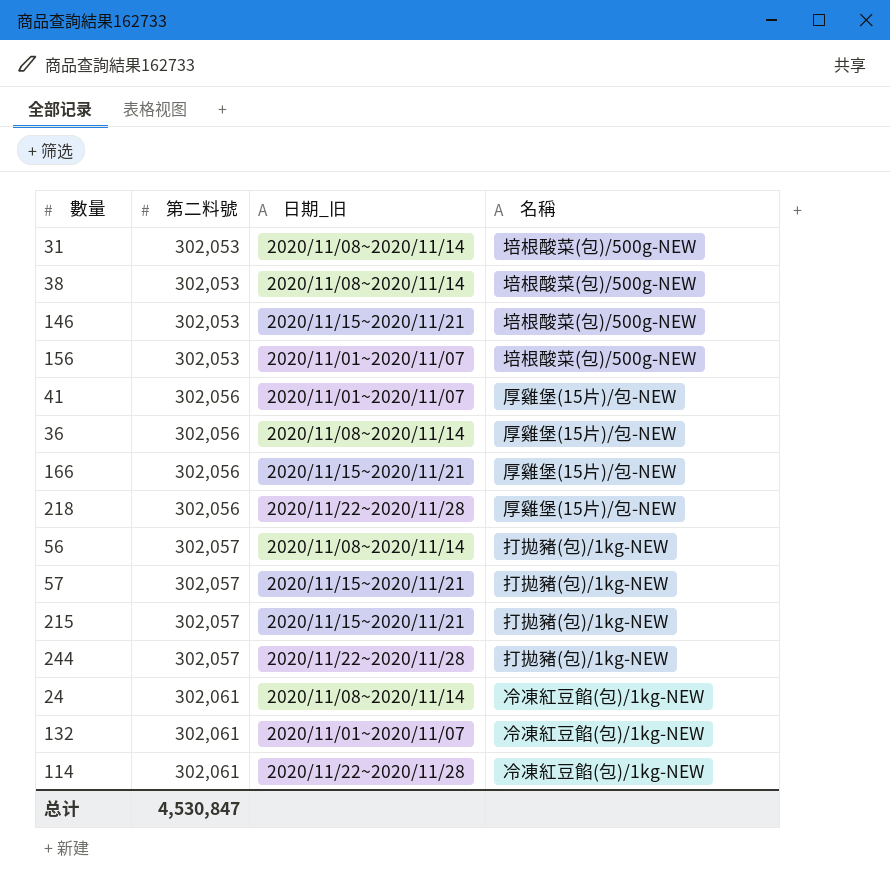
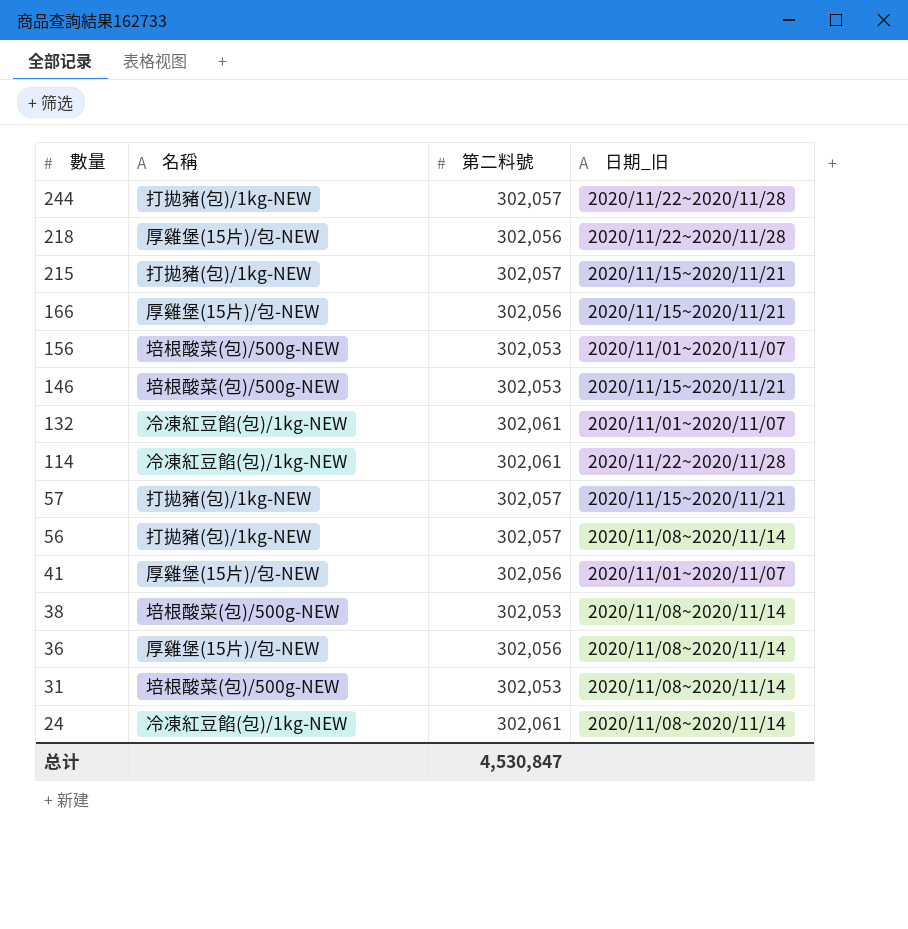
row order: 第二料號 ascending -> 數量 descending
column 名稱 | position: 4 -> 2

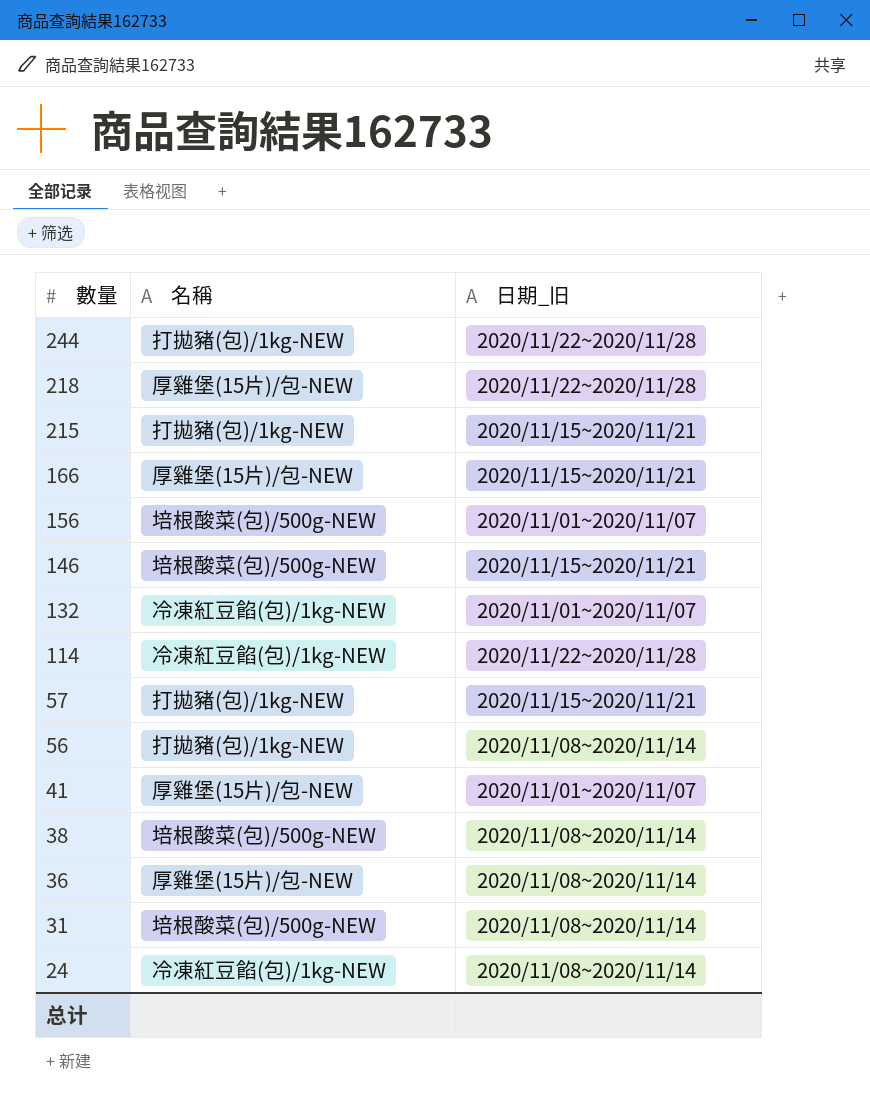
column 第二料號 | position: 3 -> none

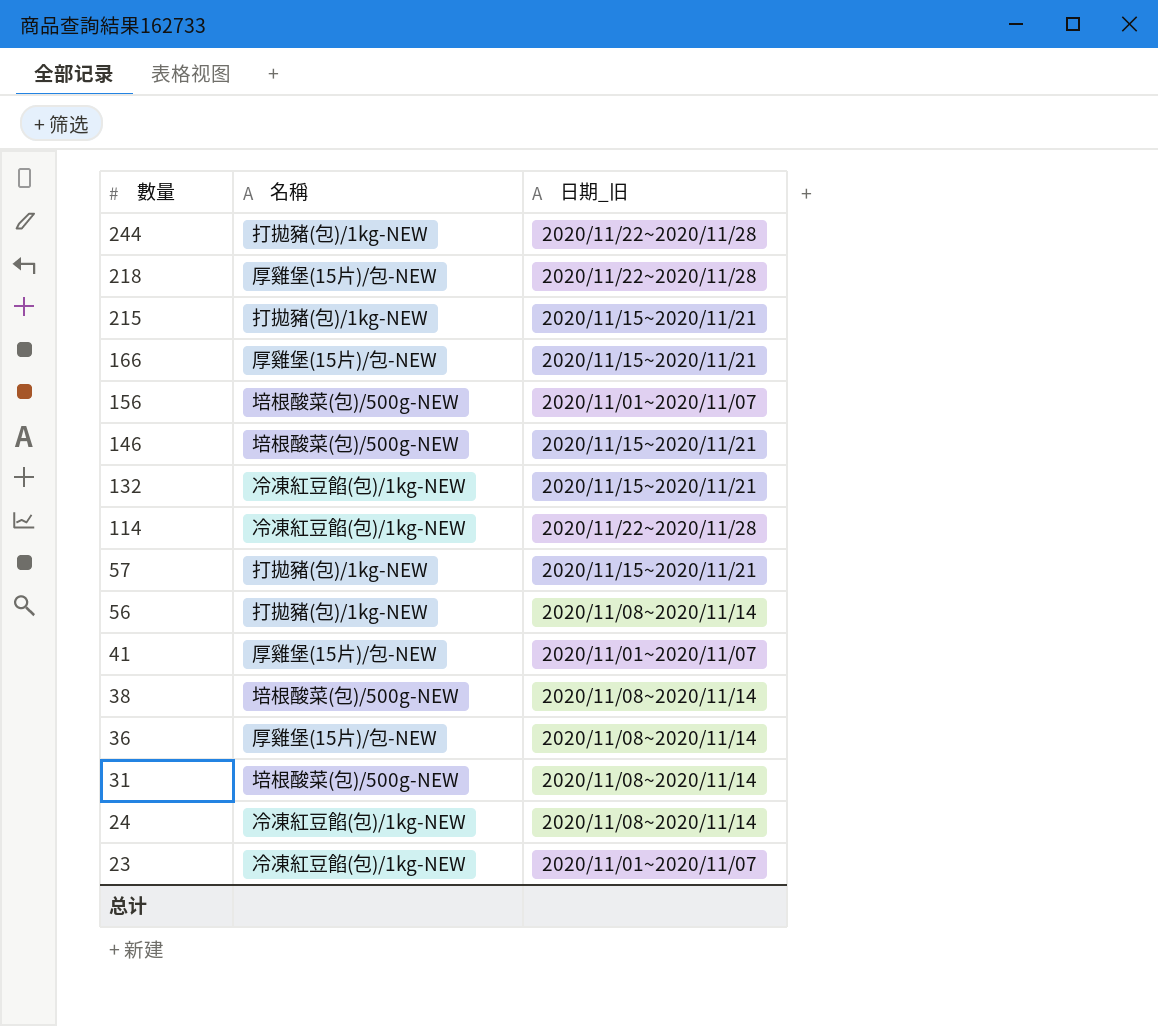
132 | 日期_旧: 2020/11/01~2020/11/07 -> 2020/11/15~2020/11/21
row 23: none -> 冷凍紅豆餡(包)/1kg-NEW | 2020/11/01~2020/11/07

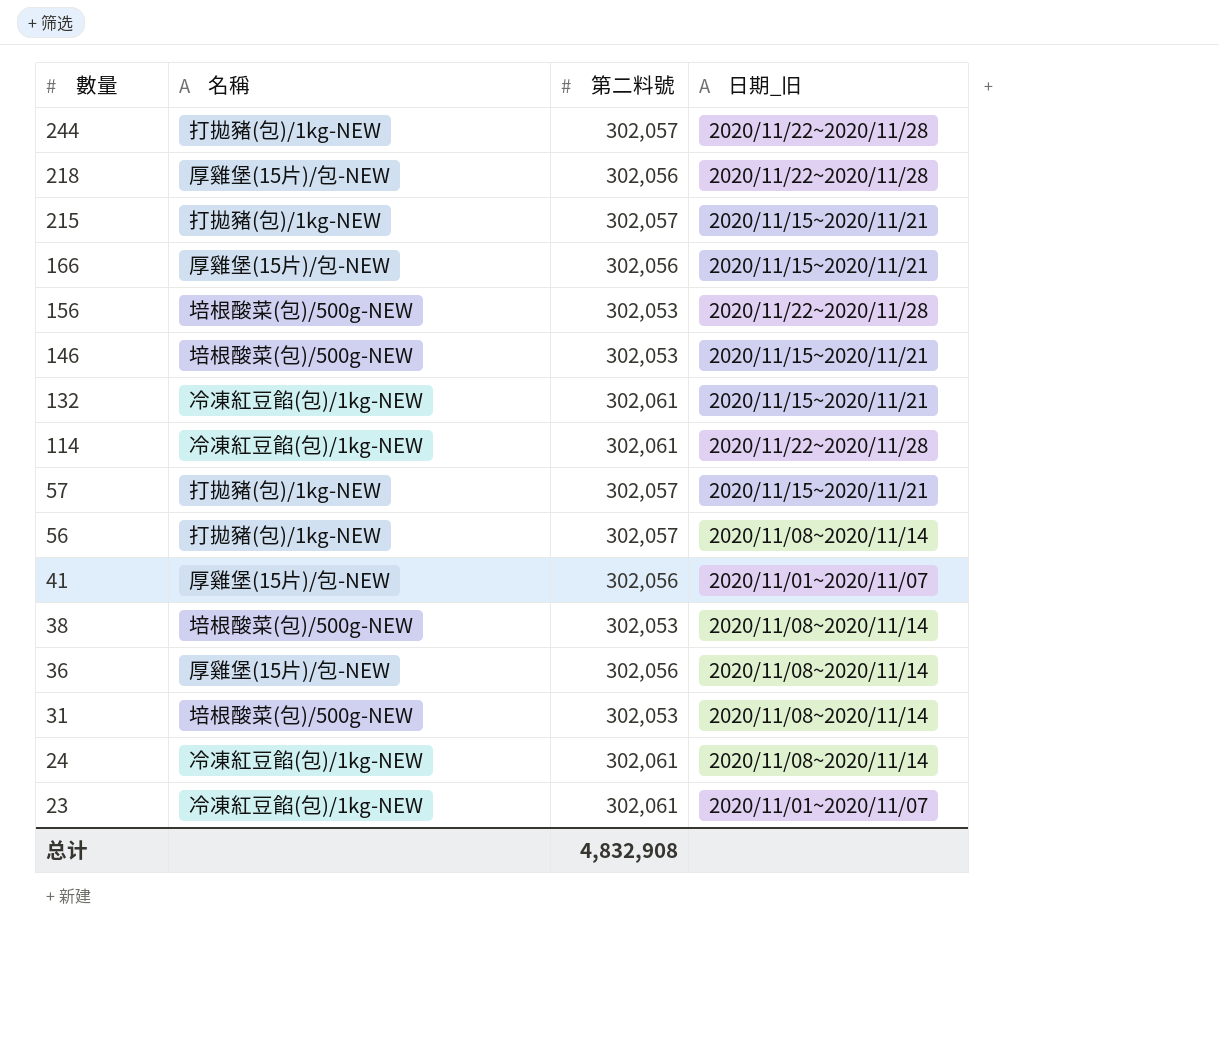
column 第二料號 | position: none -> 3
156 | 日期_旧: 2020/11/01~2020/11/07 -> 2020/11/22~2020/11/28

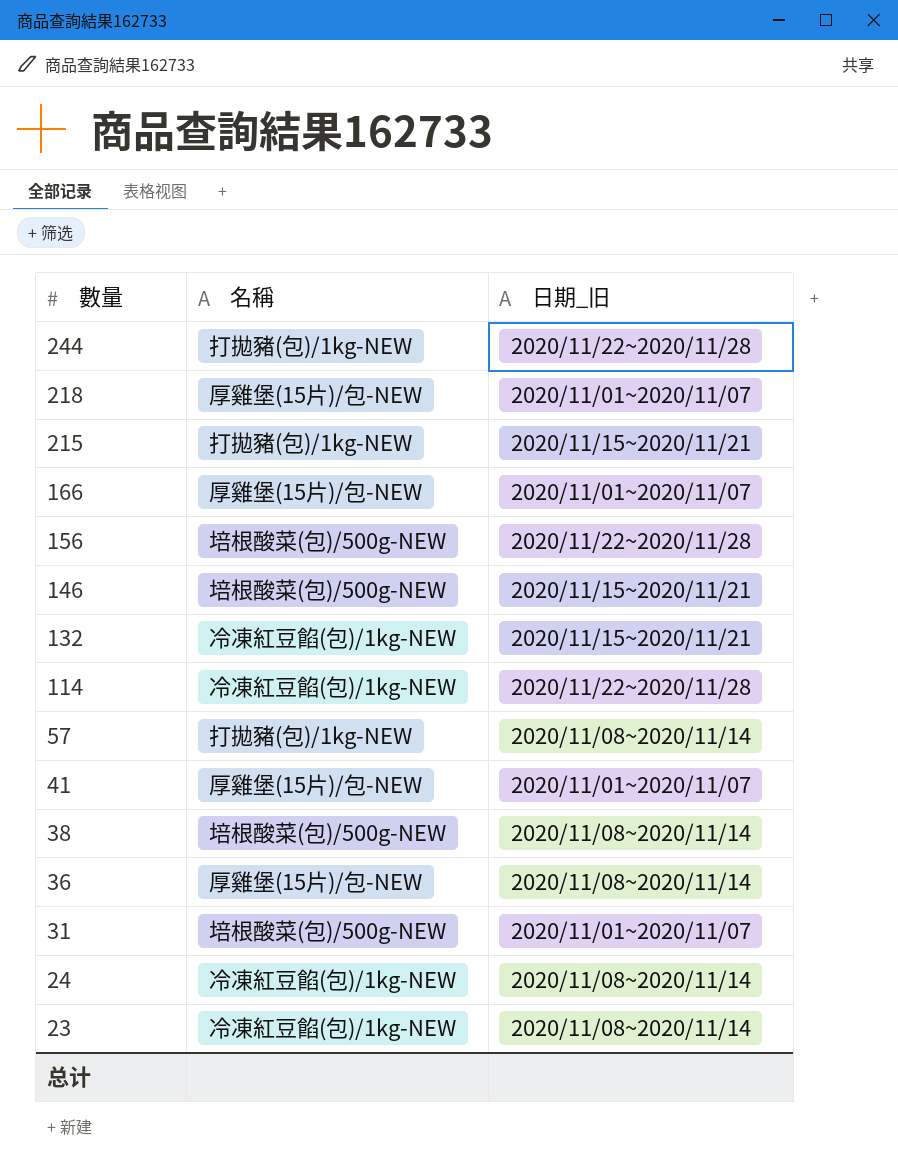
column 第二料號 | position: 3 -> none
row 56: 打拋豬(包)/1kg-NEW | 302,057 | 2020/11/08~2020/11/14 -> none
218 | 日期_旧: 2020/11/22~2020/11/28 -> 2020/11/01~2020/11/07
166 | 日期_旧: 2020/11/15~2020/11/21 -> 2020/11/01~2020/11/07
57 | 日期_旧: 2020/11/15~2020/11/21 -> 2020/11/08~2020/11/14
31 | 日期_旧: 2020/11/08~2020/11/14 -> 2020/11/01~2020/11/07
23 | 日期_旧: 2020/11/01~2020/11/07 -> 2020/11/08~2020/11/14

